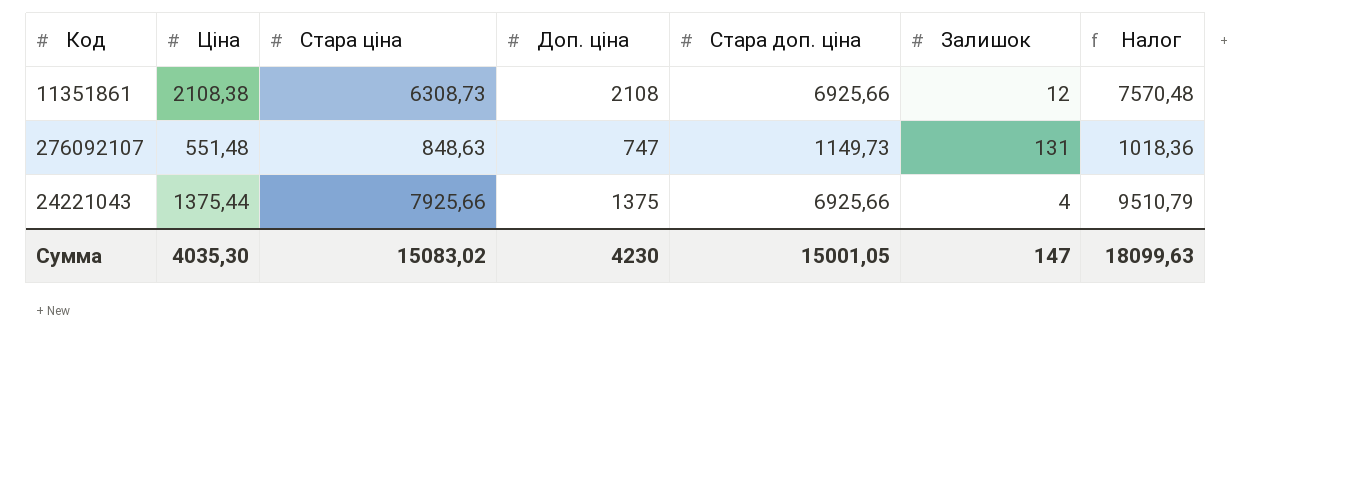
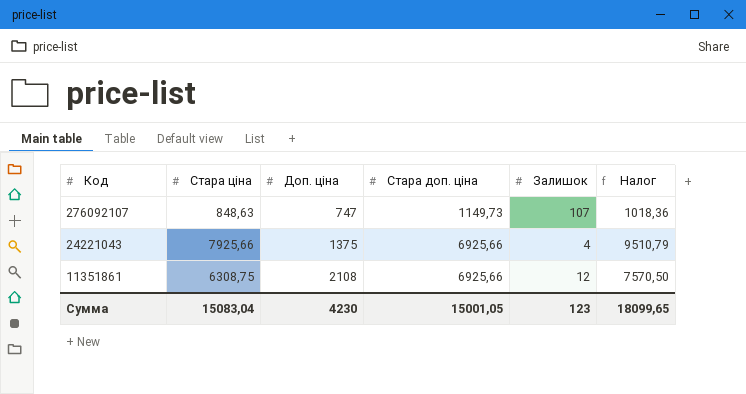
row order: none -> Код descending
column Ціна | position: 2 -> none
276092107 | Залишок: 131 -> 107
11351861 | Стара ціна: 6308,73 -> 6308,75
11351861 | Налог: 7570,48 -> 7570,50
Сумма | Стара ціна: 15083,02 -> 15083,04
Сумма | Залишок: 147 -> 123
Сумма | Налог: 18099,63 -> 18099,65

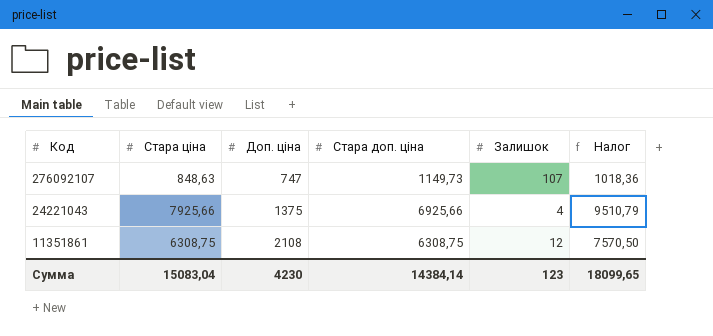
11351861 | Стара доп. ціна: 6925,66 -> 6308,75
Сумма | Стара доп. ціна: 15001,05 -> 14384,14

